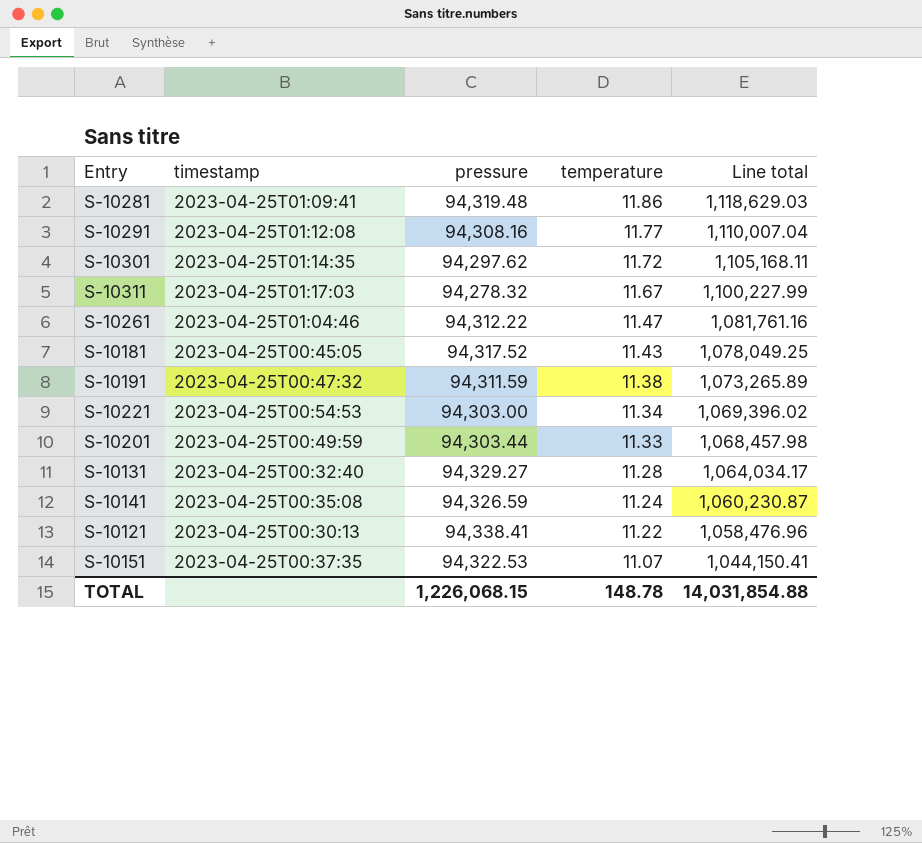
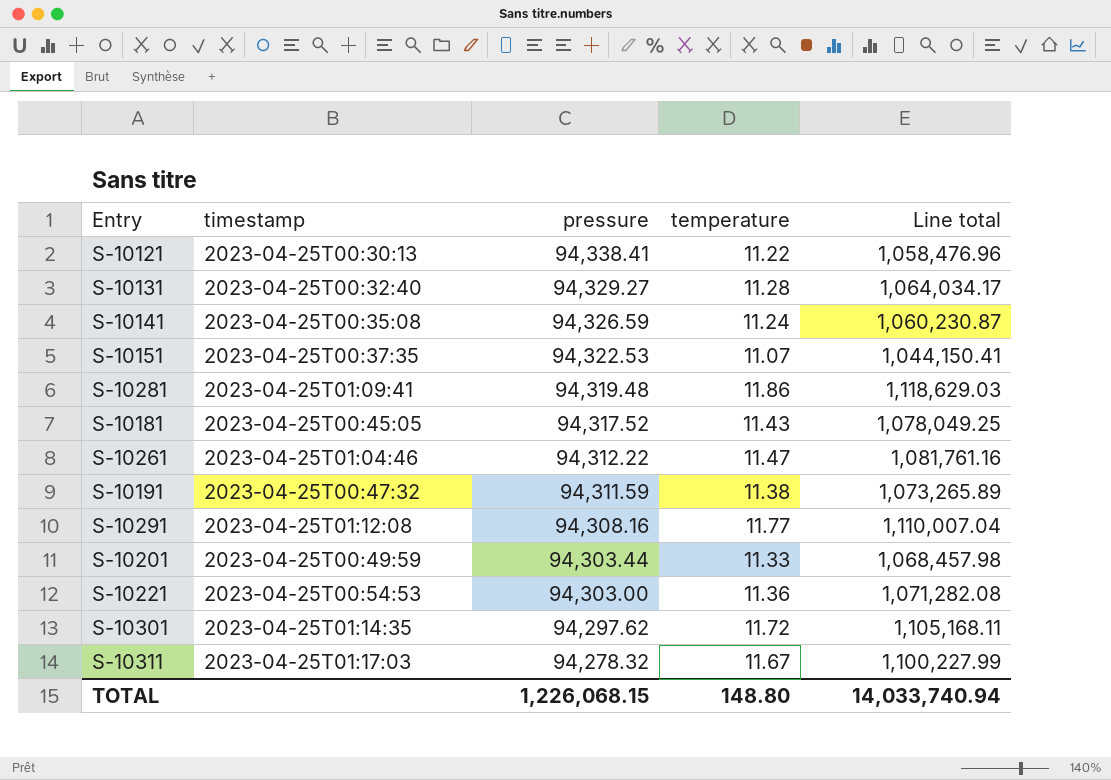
row order: temperature descending -> pressure descending
S-10221 | temperature: 11.34 -> 11.36
S-10221 | Line total: 1,069,396.02 -> 1,071,282.08
TOTAL | temperature: 148.78 -> 148.80
TOTAL | Line total: 14,031,854.88 -> 14,033,740.94

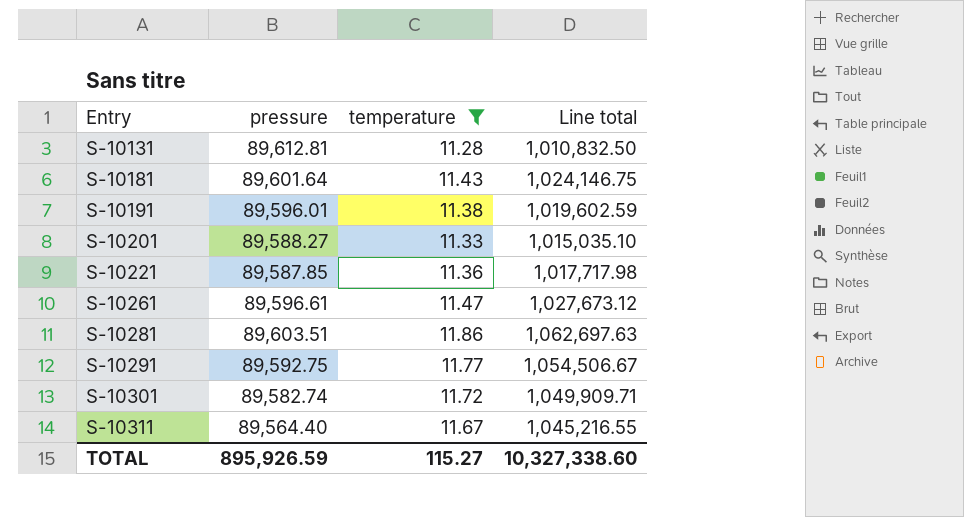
filter: none -> temperature >= 11.28
row order: pressure descending -> Entry ascending
column timestamp | position: 2 -> none
S-10131 | pressure: 94,329.27 -> 89,612.81
S-10131 | Line total: 1,064,034.17 -> 1,010,832.50
S-10181 | pressure: 94,317.52 -> 89,601.64
S-10181 | Line total: 1,078,049.25 -> 1,024,146.75
S-10191 | pressure: 94,311.59 -> 89,596.01
S-10191 | Line total: 1,073,265.89 -> 1,019,602.59
S-10201 | pressure: 94,303.44 -> 89,588.27
S-10201 | Line total: 1,068,457.98 -> 1,015,035.10
S-10221 | pressure: 94,303.00 -> 89,587.85
S-10221 | Line total: 1,071,282.08 -> 1,017,717.98
S-10261 | pressure: 94,312.22 -> 89,596.61
S-10261 | Line total: 1,081,761.16 -> 1,027,673.12
S-10281 | pressure: 94,319.48 -> 89,603.51
S-10281 | Line total: 1,118,629.03 -> 1,062,697.63
S-10291 | pressure: 94,308.16 -> 89,592.75
S-10291 | Line total: 1,110,007.04 -> 1,054,506.67
S-10301 | pressure: 94,297.62 -> 89,582.74
S-10301 | Line total: 1,105,168.11 -> 1,049,909.71
S-10311 | pressure: 94,278.32 -> 89,564.40
S-10311 | Line total: 1,100,227.99 -> 1,045,216.55
TOTAL | pressure: 1,226,068.15 -> 895,926.59
TOTAL | temperature: 148.80 -> 115.27
TOTAL | Line total: 14,033,740.94 -> 10,327,338.60

